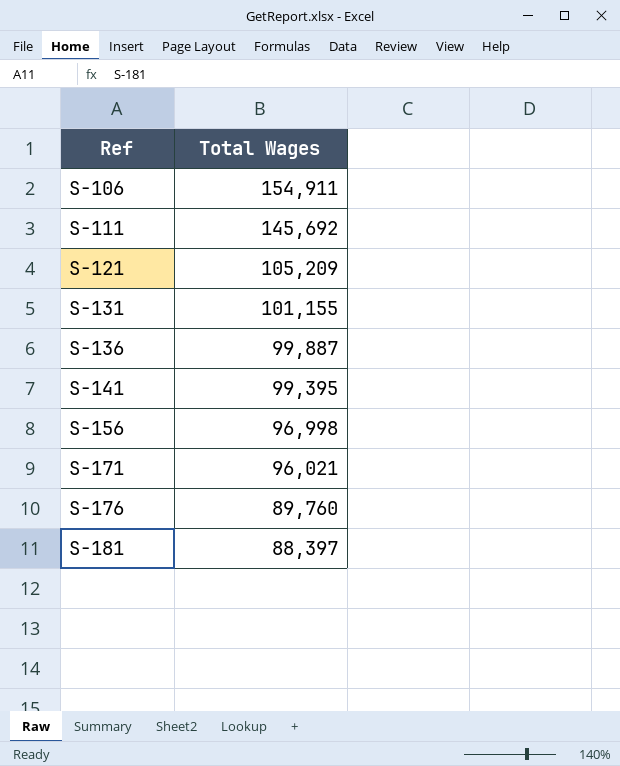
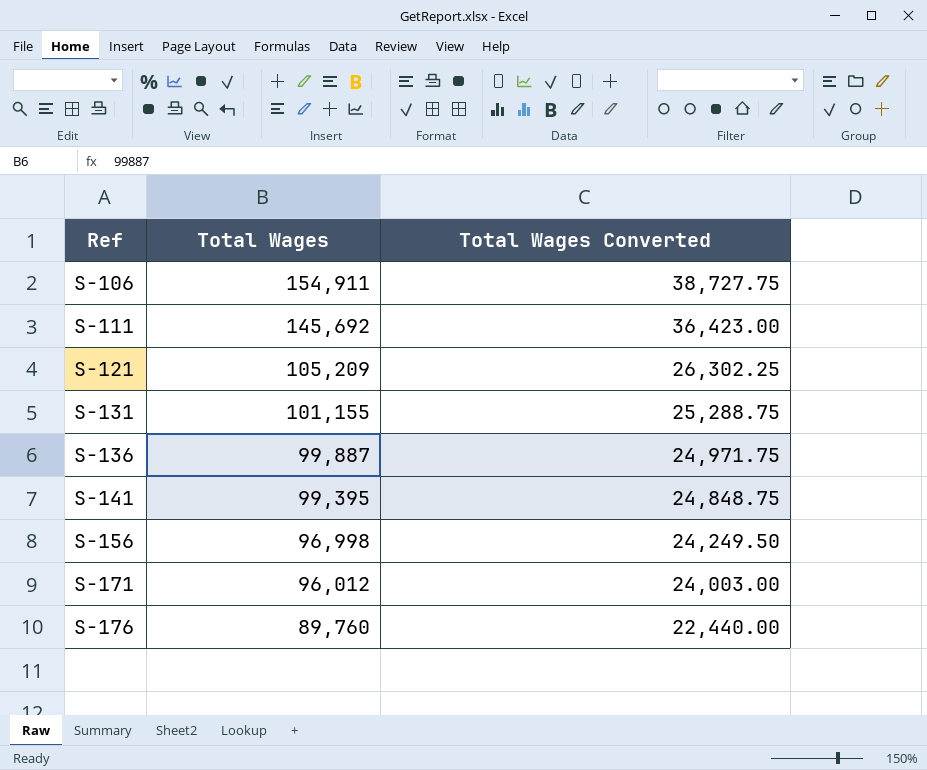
column Total Wages Converted | formula: none -> [Total Wages] * 0.25
row S-181: 88,397 -> none
S-171 | Total Wages: 96,021 -> 96,012

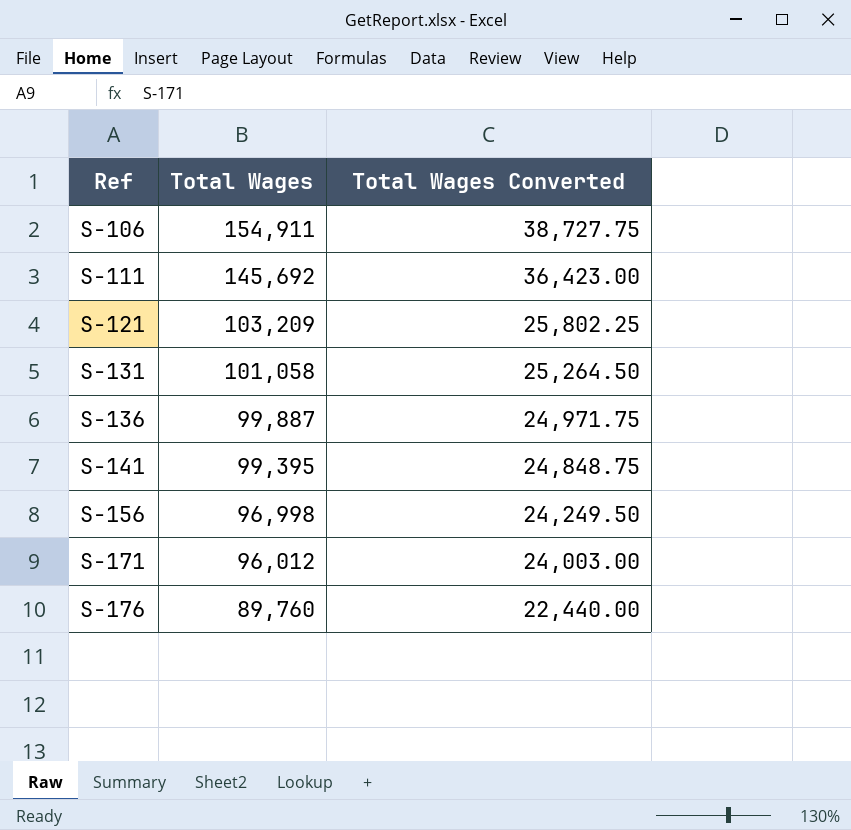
S-121 | Total Wages: 105,209 -> 103,209
S-121 | Total Wages Converted: 26,302.25 -> 25,802.25
S-131 | Total Wages: 101,155 -> 101,058
S-131 | Total Wages Converted: 25,288.75 -> 25,264.50

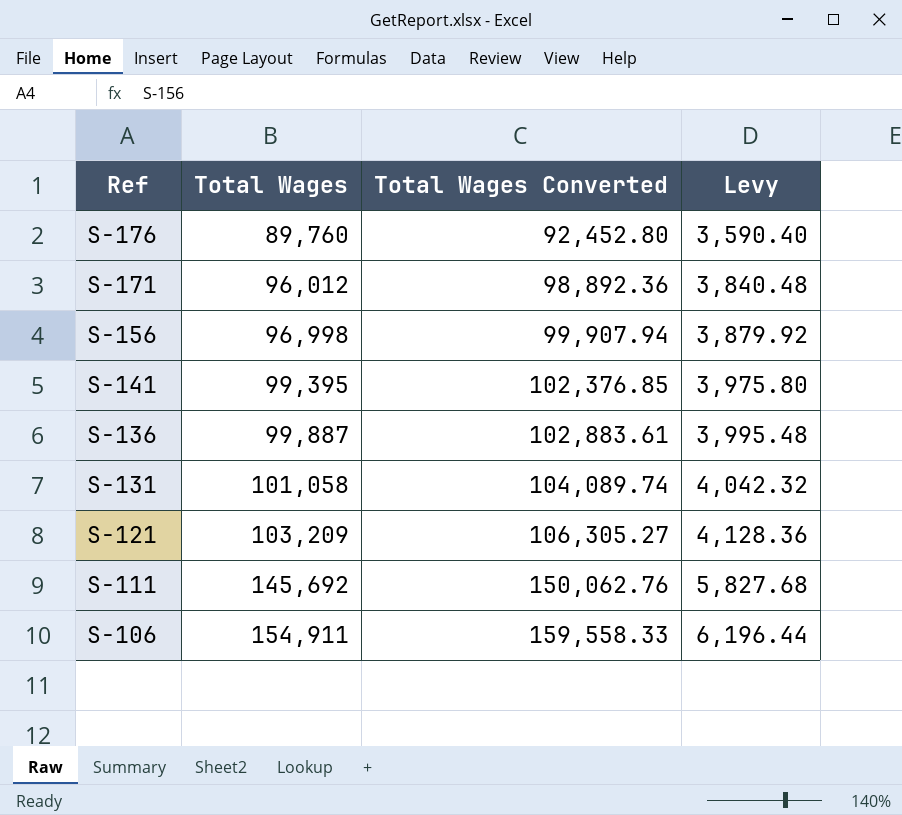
row order: Ref ascending -> Ref descending
column Total Wages Converted | formula: [Total Wages] * 0.25 -> [Total Wages] * 1.03
column Levy | formula: none -> [Total Wages] * 0.04

